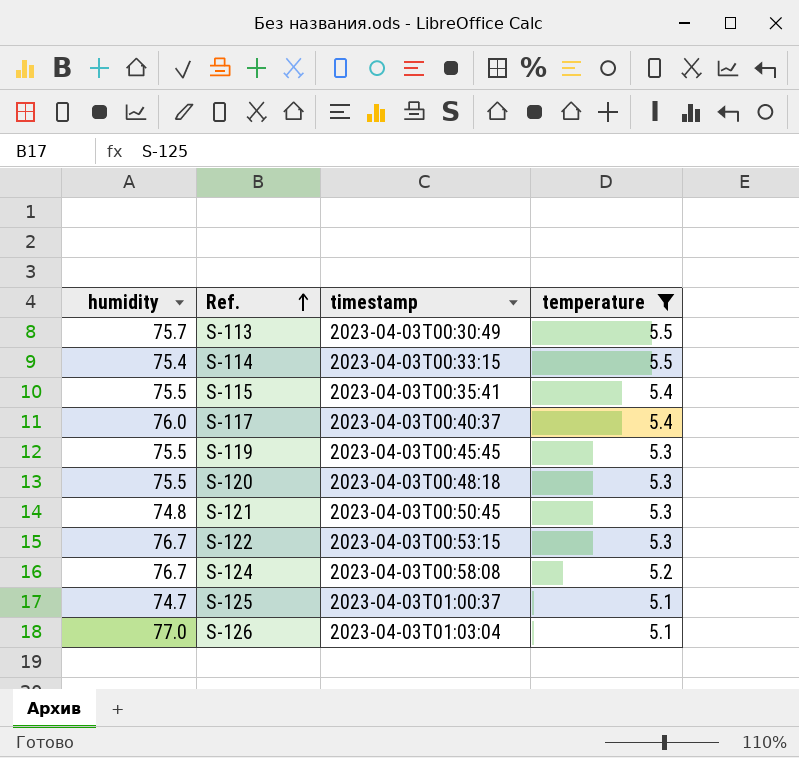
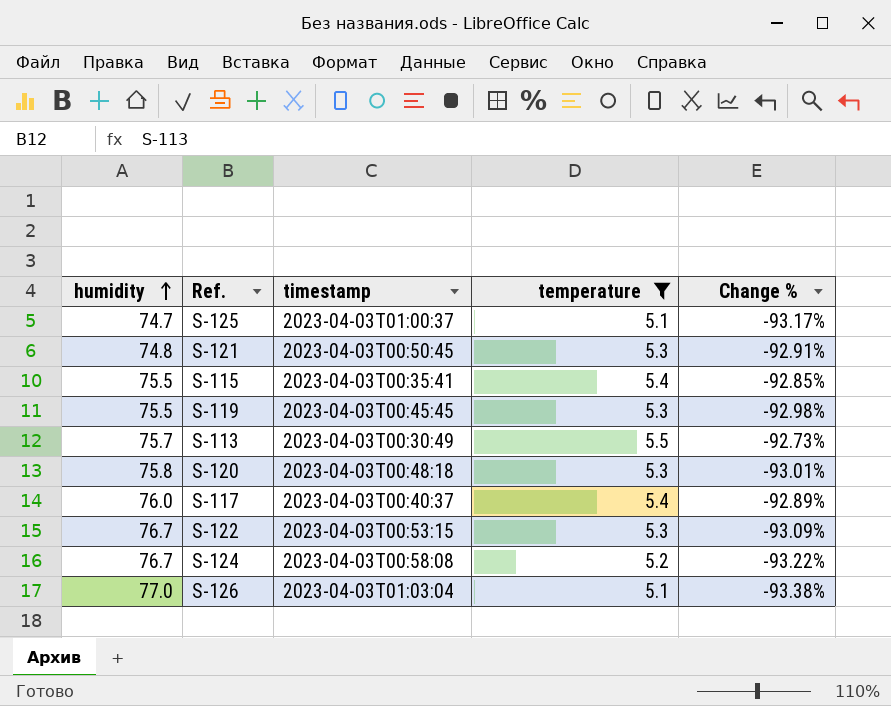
row order: Ref. ascending -> humidity ascending
column Change % | formula: none -> ([temperature] - [humidity]) / [humidity]
row S-114: 75.4 | 2023-04-03T00:33:15 | 5.5 -> none
S-120 | humidity: 75.5 -> 75.8

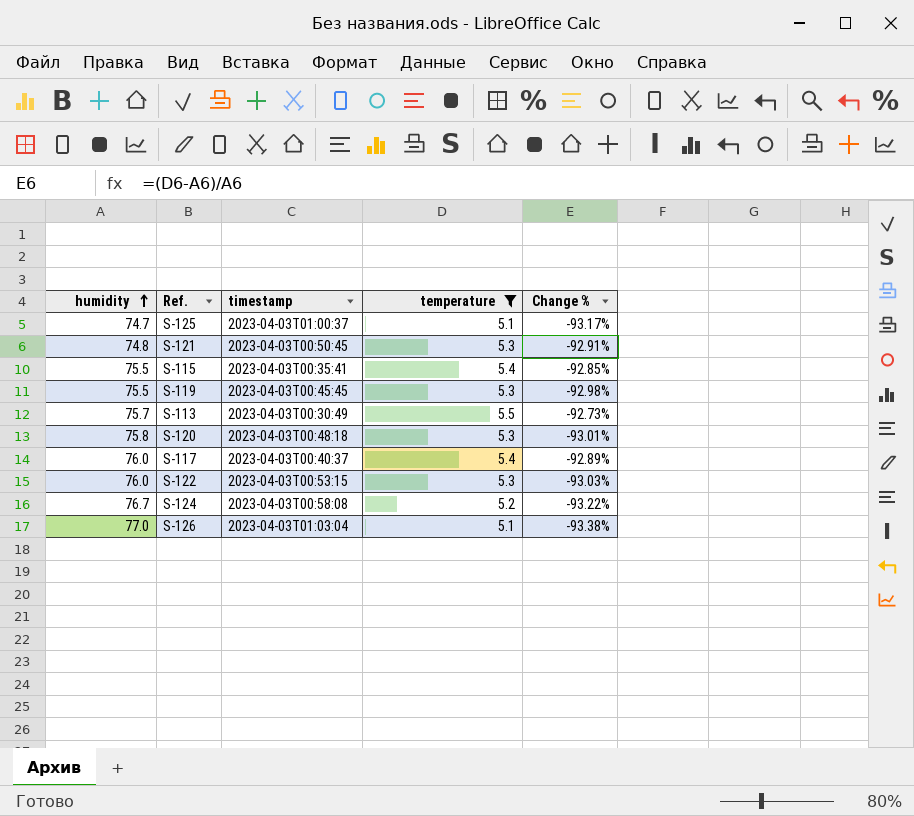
S-122 | humidity: 76.7 -> 76.0
S-122 | Change %: -93.09% -> -93.03%

